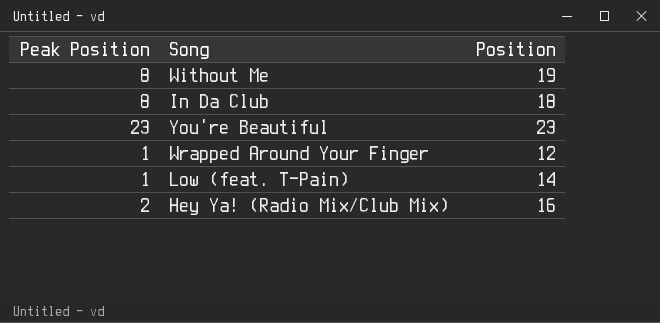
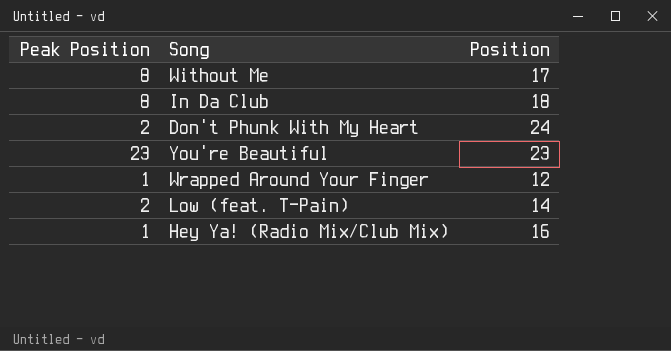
Without Me | Position: 19 -> 17
row Don't Phunk With My Heart: none -> 2 | 24
Low (feat. T-Pain) | Peak Position: 1 -> 2
Hey Ya! (Radio Mix/Club Mix) | Peak Position: 2 -> 1

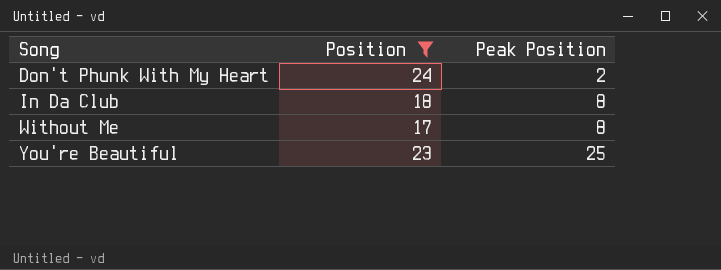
filter: none -> Position >= 17
row order: none -> Song ascending
column Peak Position | position: 1 -> 3
You're Beautiful | Peak Position: 23 -> 25

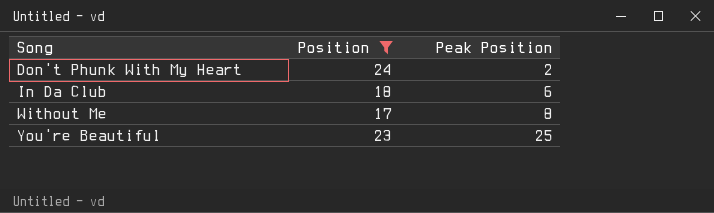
In Da Club | Peak Position: 8 -> 6

